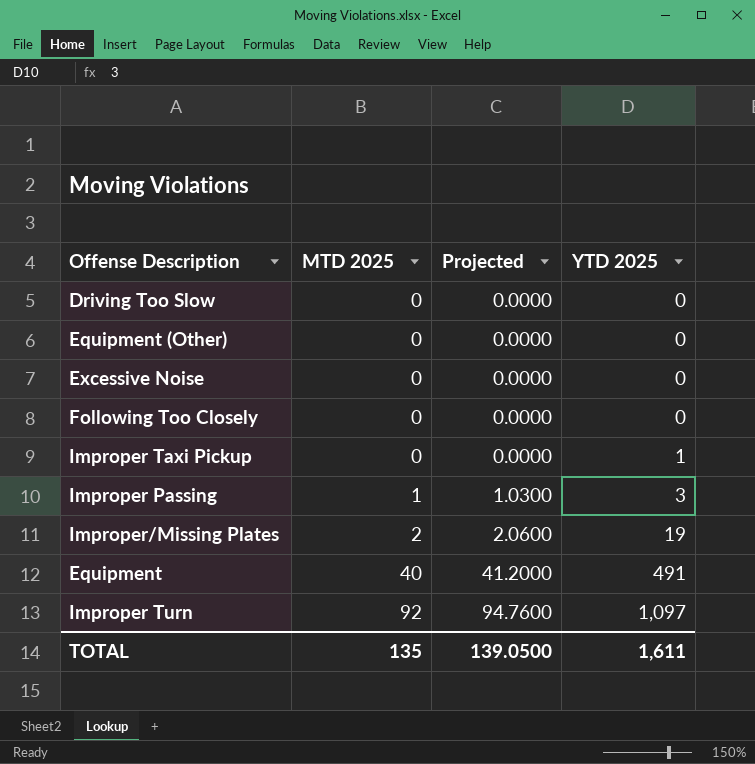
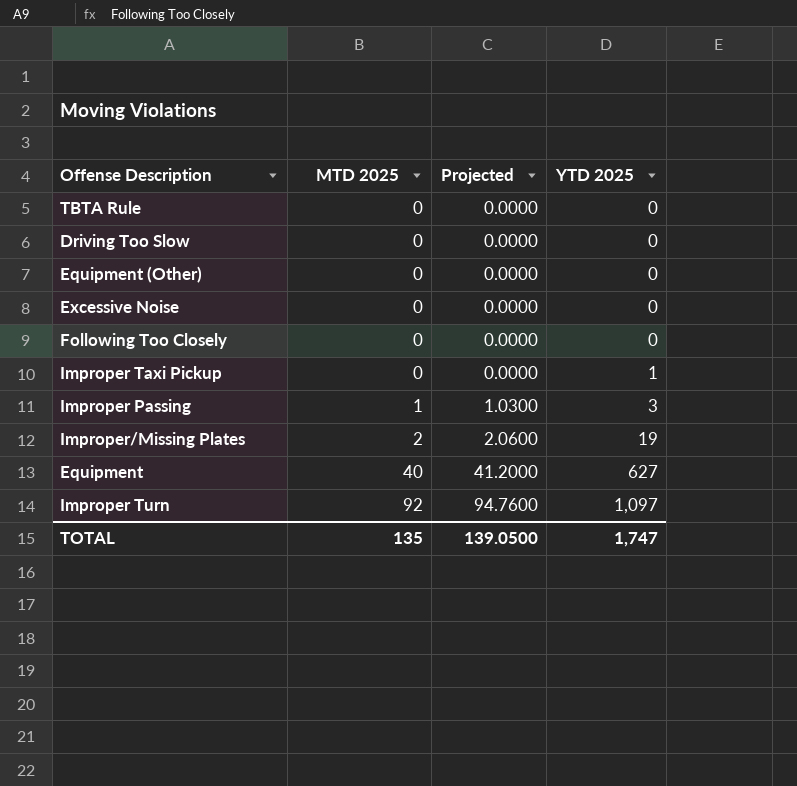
row TBTA Rule: none -> 0 | 0.0000 | 0
Equipment | YTD 2025: 491 -> 627
TOTAL | YTD 2025: 1,611 -> 1,747

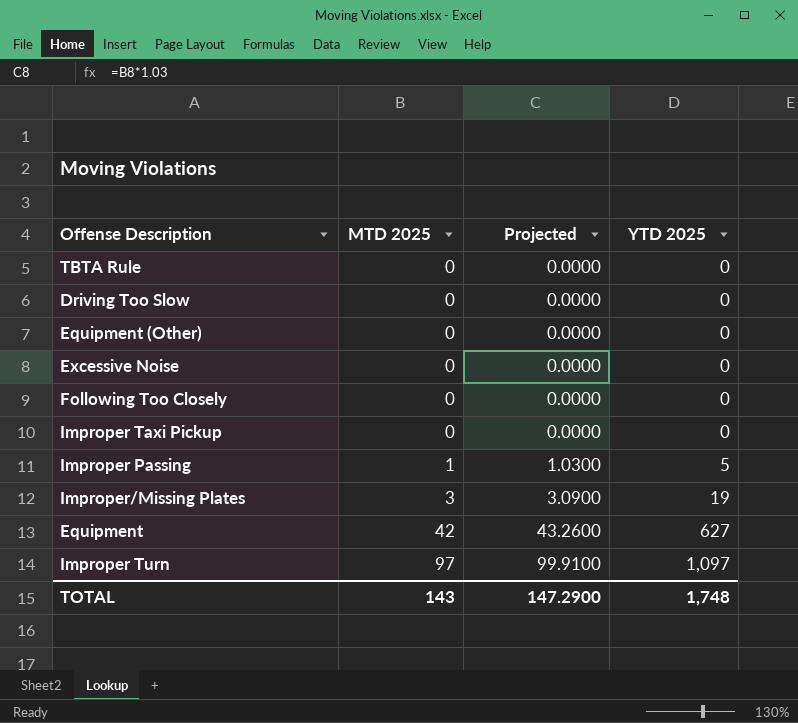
Improper Taxi Pickup | YTD 2025: 1 -> 0
Improper Passing | YTD 2025: 3 -> 5
Improper/Missing Plates | MTD 2025: 2 -> 3
Improper/Missing Plates | Projected: 2.0600 -> 3.0900
Equipment | MTD 2025: 40 -> 42
Equipment | Projected: 41.2000 -> 43.2600
Improper Turn | MTD 2025: 92 -> 97
Improper Turn | Projected: 94.7600 -> 99.9100
TOTAL | MTD 2025: 135 -> 143
TOTAL | Projected: 139.0500 -> 147.2900
TOTAL | YTD 2025: 1,747 -> 1,748

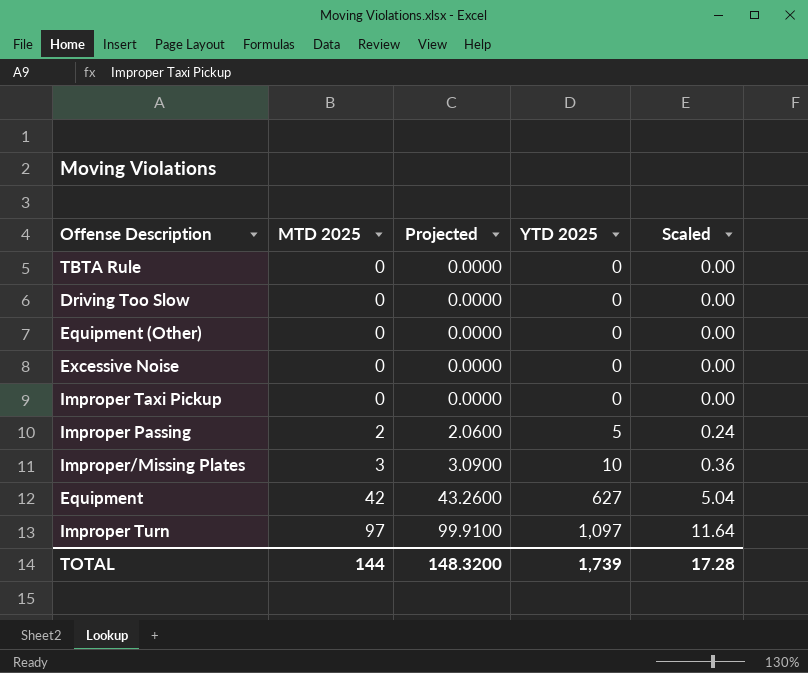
column Scaled | formula: none -> [MTD 2025] * 0.12
row Following Too Closely: 0 | 0.0000 | 0 -> none
Improper Passing | MTD 2025: 1 -> 2
Improper Passing | Projected: 1.0300 -> 2.0600
Improper/Missing Plates | YTD 2025: 19 -> 10
TOTAL | MTD 2025: 143 -> 144
TOTAL | Projected: 147.2900 -> 148.3200
TOTAL | YTD 2025: 1,748 -> 1,739

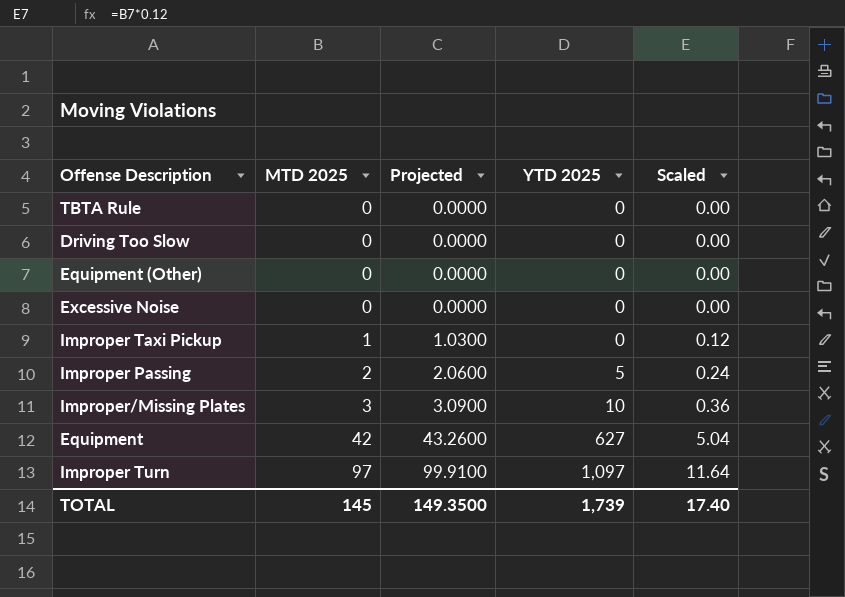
Improper Taxi Pickup | MTD 2025: 0 -> 1
Improper Taxi Pickup | Projected: 0.0000 -> 1.0300
Improper Taxi Pickup | Scaled: 0.00 -> 0.12
TOTAL | MTD 2025: 144 -> 145
TOTAL | Projected: 148.3200 -> 149.3500
TOTAL | Scaled: 17.28 -> 17.40

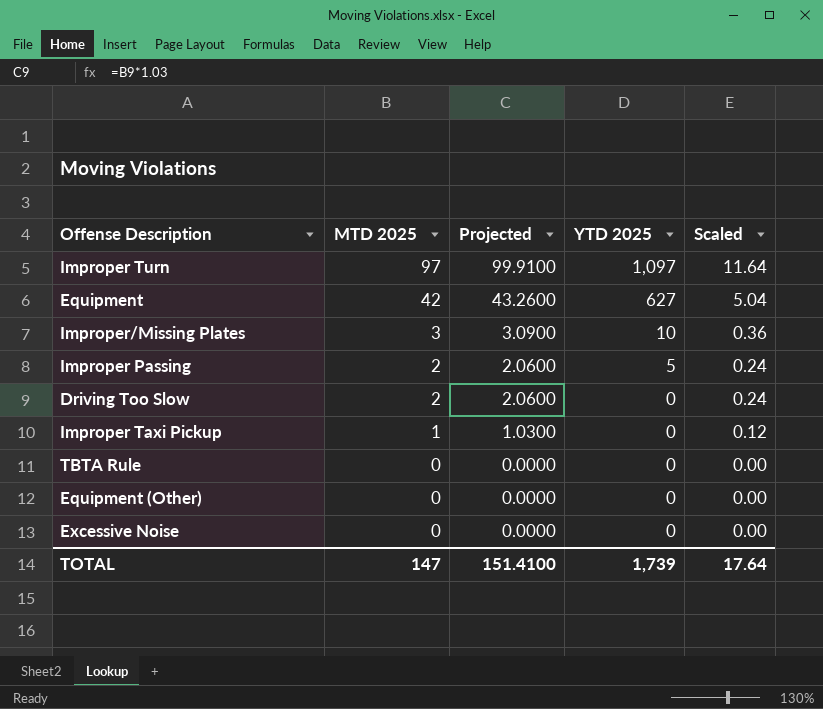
row order: MTD 2025 ascending -> MTD 2025 descending
Driving Too Slow | MTD 2025: 0 -> 2
Driving Too Slow | Projected: 0.0000 -> 2.0600
Driving Too Slow | Scaled: 0.00 -> 0.24
TOTAL | MTD 2025: 145 -> 147
TOTAL | Projected: 149.3500 -> 151.4100
TOTAL | Scaled: 17.40 -> 17.64

